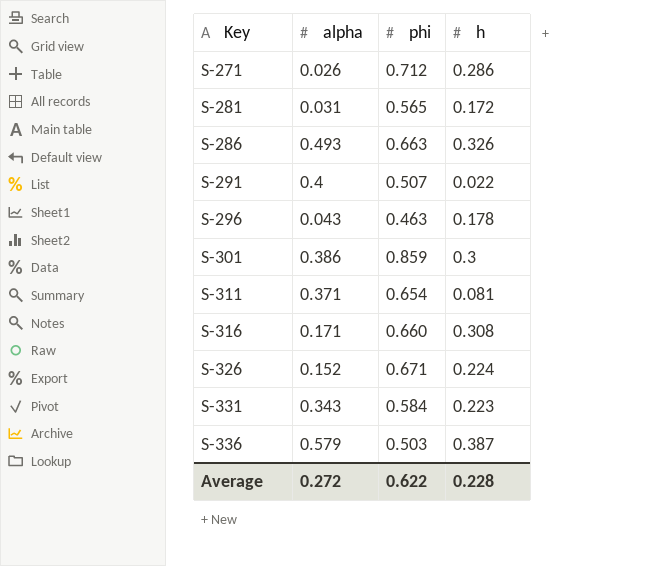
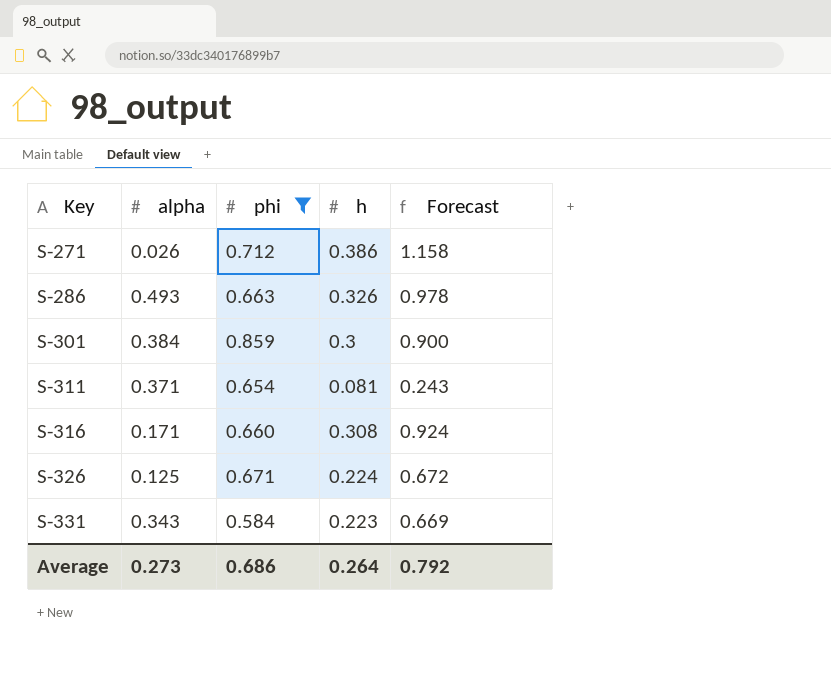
filter: none -> phi >= 0.584
column Forecast | formula: none -> [h] * 3
S-271 | h: 0.286 -> 0.386
S-301 | alpha: 0.386 -> 0.384
S-326 | alpha: 0.152 -> 0.125
Average | alpha: 0.272 -> 0.273
Average | phi: 0.622 -> 0.686
Average | h: 0.228 -> 0.264

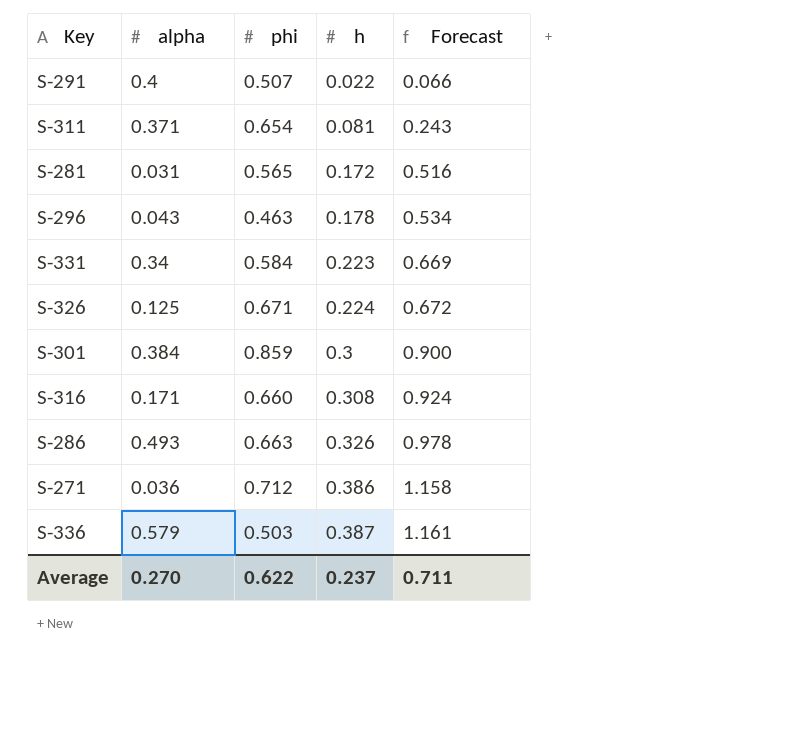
filter: phi >= 0.584 -> none
row order: Key ascending -> h ascending
S-331 | alpha: 0.343 -> 0.34
S-271 | alpha: 0.026 -> 0.036
Average | alpha: 0.273 -> 0.270
Average | phi: 0.686 -> 0.622
Average | h: 0.264 -> 0.237
Average | Forecast: 0.792 -> 0.711

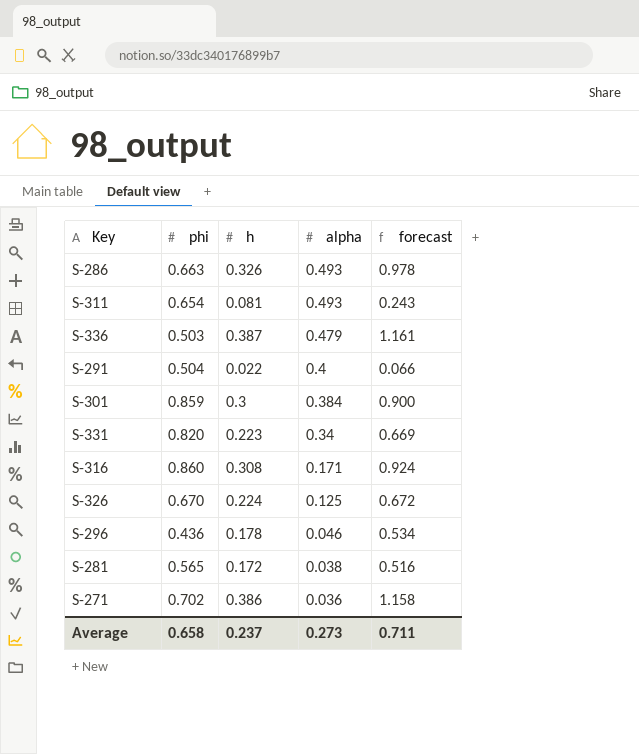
row order: h ascending -> alpha descending
column alpha | position: 2 -> 4
column name: Forecast -> forecast
S-311 | alpha: 0.371 -> 0.493
S-336 | alpha: 0.579 -> 0.479
S-291 | phi: 0.507 -> 0.504
S-331 | phi: 0.584 -> 0.820
S-316 | phi: 0.660 -> 0.860
S-326 | phi: 0.671 -> 0.670
S-296 | phi: 0.463 -> 0.436
S-296 | alpha: 0.043 -> 0.046
S-281 | alpha: 0.031 -> 0.038
S-271 | phi: 0.712 -> 0.702
Average | phi: 0.622 -> 0.658
Average | alpha: 0.270 -> 0.273

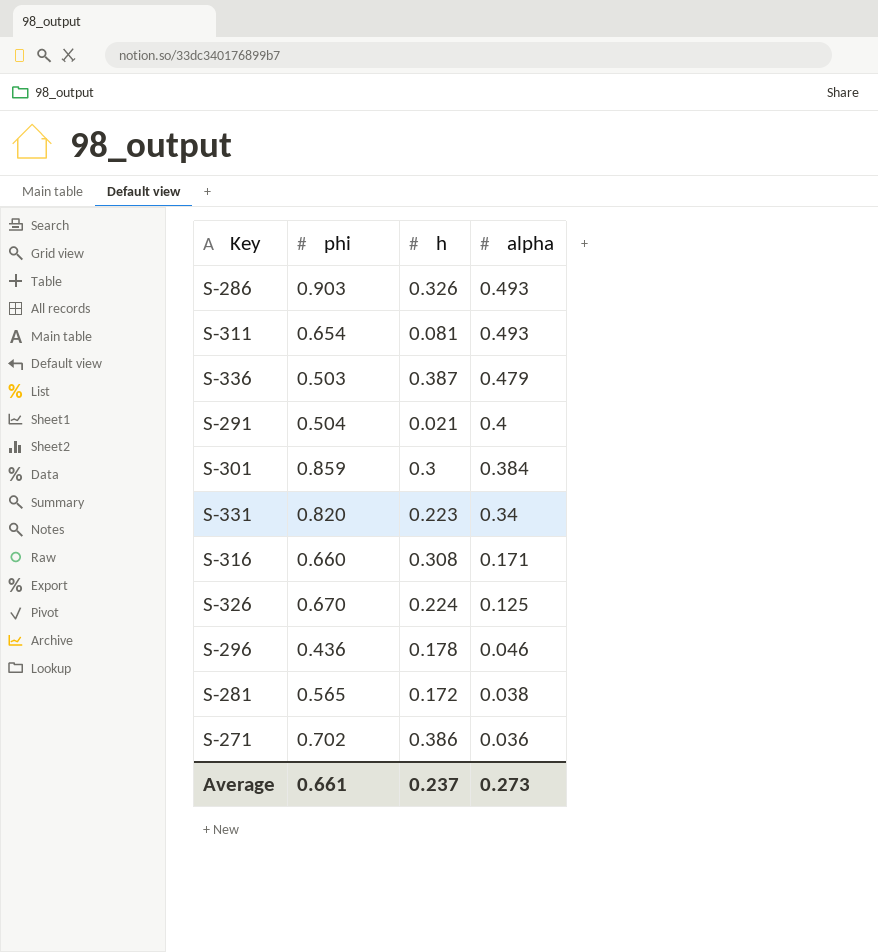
column forecast | formula: [h] * 3 -> none
S-286 | phi: 0.663 -> 0.903
S-291 | h: 0.022 -> 0.021
S-316 | phi: 0.860 -> 0.660
Average | phi: 0.658 -> 0.661

